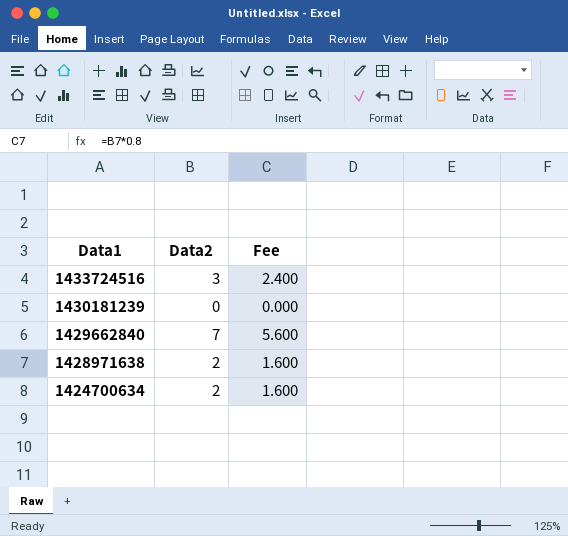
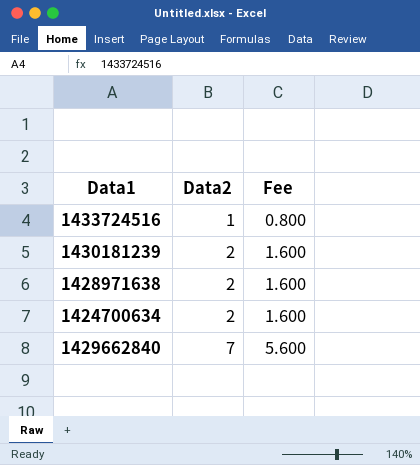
row order: Data1 descending -> Data2 ascending
1433724516 | Data2: 3 -> 1
1433724516 | Fee: 2.400 -> 0.800
1430181239 | Data2: 0 -> 2
1430181239 | Fee: 0.000 -> 1.600

